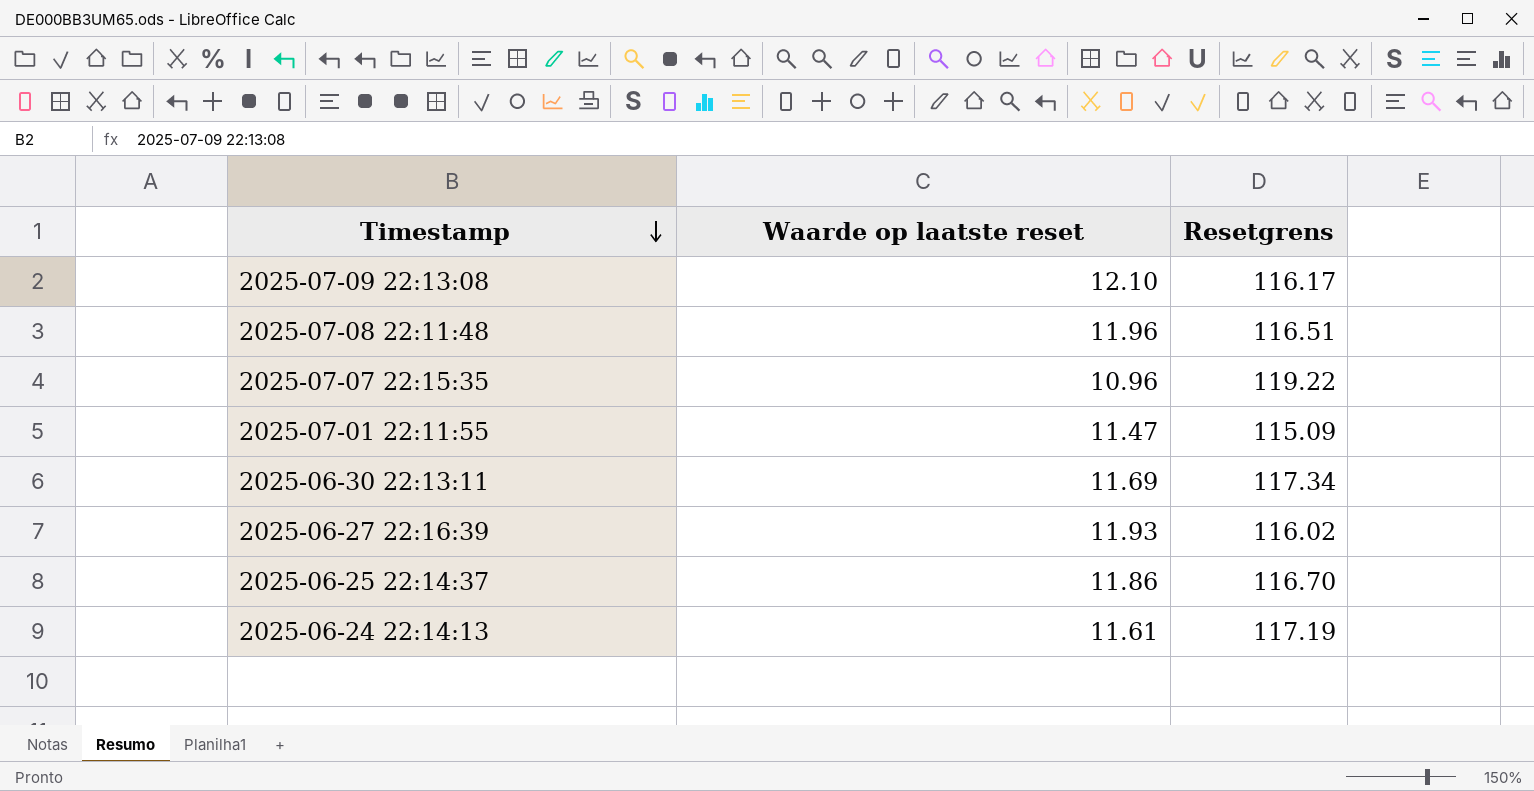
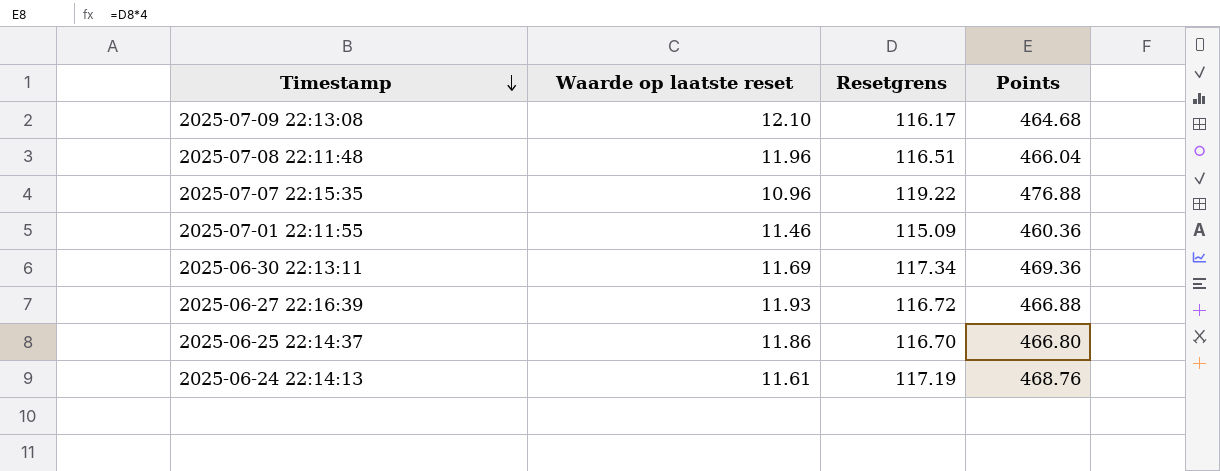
column Points | formula: none -> [Resetgrens] * 4
2025-07-01 22:11:55 | Waarde op laatste reset: 11.47 -> 11.46
2025-06-27 22:16:39 | Resetgrens: 116.02 -> 116.72

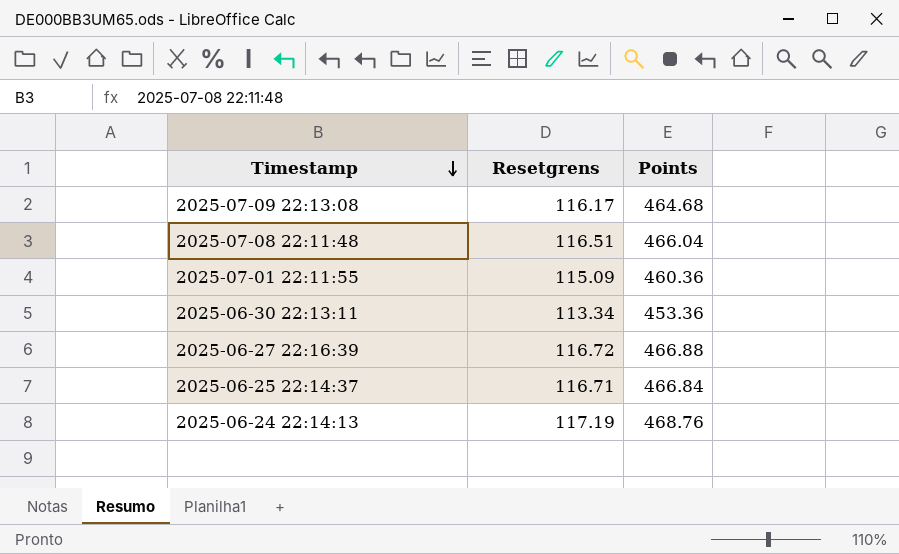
column Waarde op laatste reset | position: 2 -> none
row 2025-07-07 22:15:35: 10.96 | 119.22 | 476.88 -> none
2025-06-30 22:13:11 | Resetgrens: 117.34 -> 113.34
2025-06-30 22:13:11 | Points: 469.36 -> 453.36
2025-06-25 22:14:37 | Resetgrens: 116.70 -> 116.71
2025-06-25 22:14:37 | Points: 466.80 -> 466.84

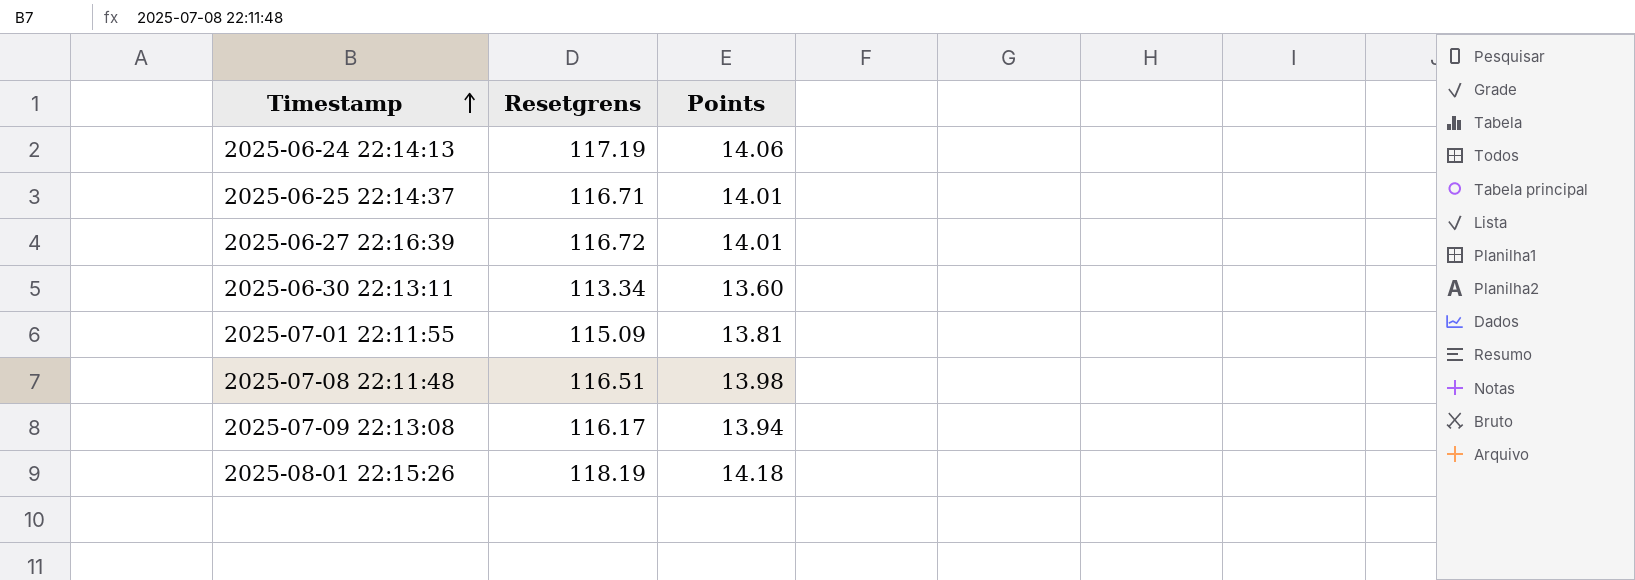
row order: Timestamp descending -> Timestamp ascending
column Points | formula: [Resetgrens] * 4 -> [Resetgrens] * 0.12
row 2025-08-01 22:15:26: none -> 118.19 | 14.18

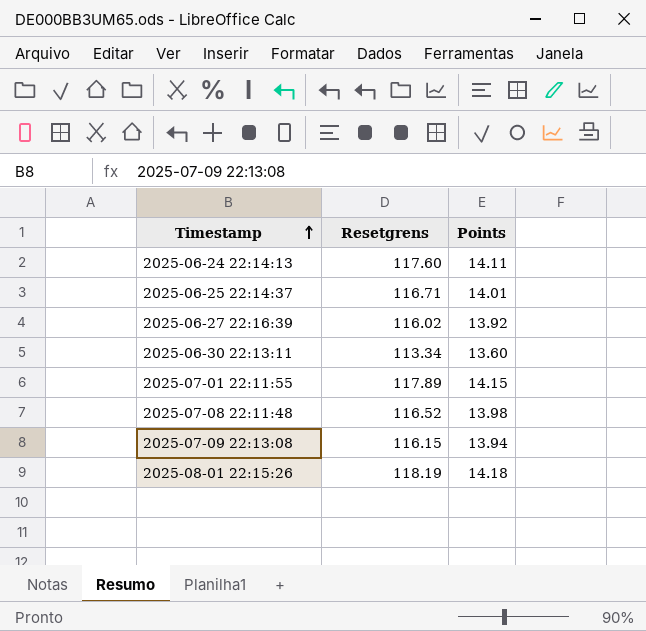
2025-06-24 22:14:13 | Resetgrens: 117.19 -> 117.60
2025-06-24 22:14:13 | Points: 14.06 -> 14.11
2025-06-27 22:16:39 | Resetgrens: 116.72 -> 116.02
2025-06-27 22:16:39 | Points: 14.01 -> 13.92
2025-07-01 22:11:55 | Resetgrens: 115.09 -> 117.89
2025-07-01 22:11:55 | Points: 13.81 -> 14.15
2025-07-08 22:11:48 | Resetgrens: 116.51 -> 116.52
2025-07-09 22:13:08 | Resetgrens: 116.17 -> 116.15

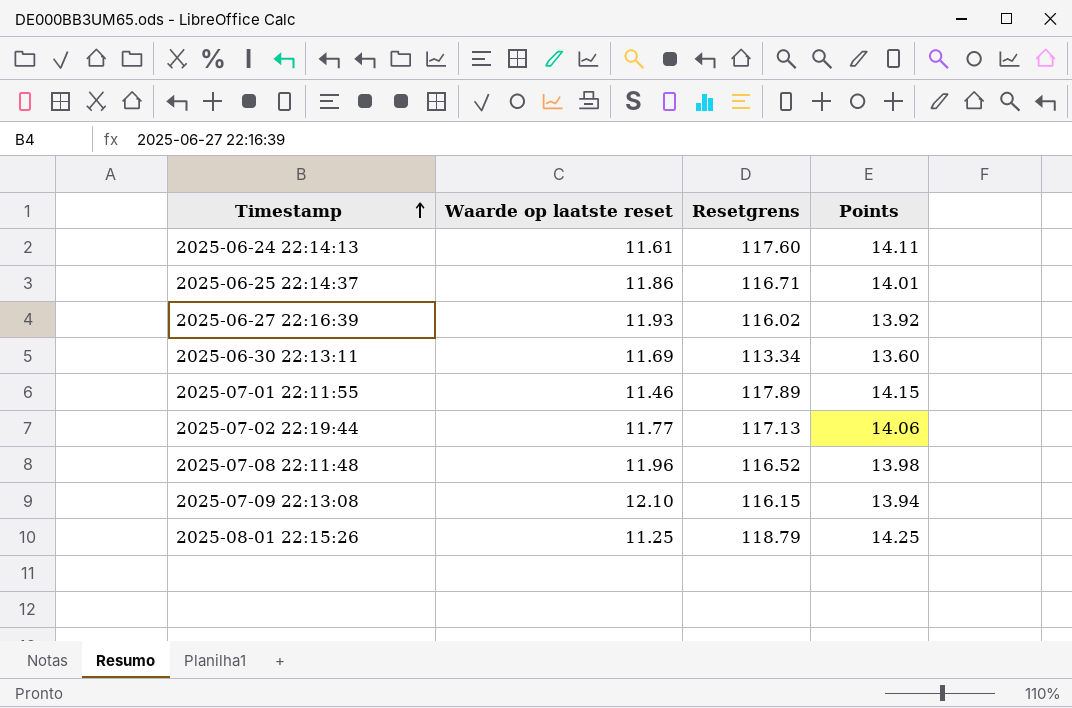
column Waarde op laatste reset | position: none -> 2
row 2025-07-02 22:19:44: none -> 11.77 | 117.13 | 14.06
2025-08-01 22:15:26 | Resetgrens: 118.19 -> 118.79
2025-08-01 22:15:26 | Points: 14.18 -> 14.25

